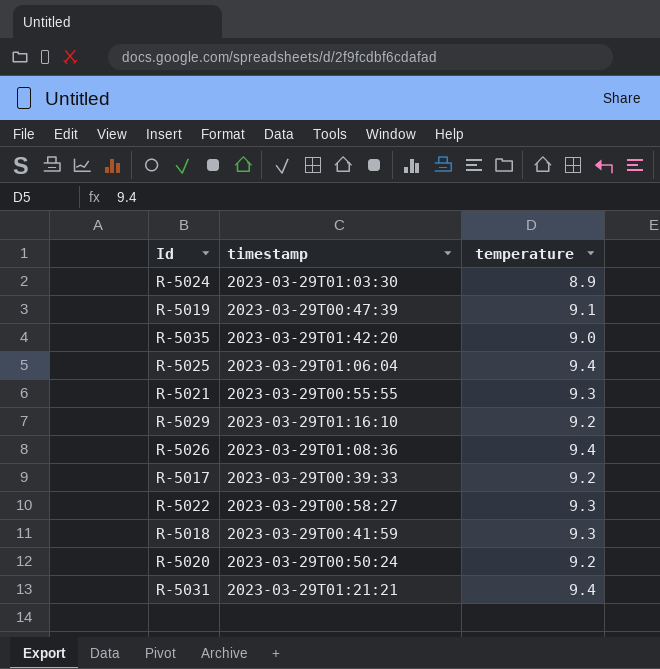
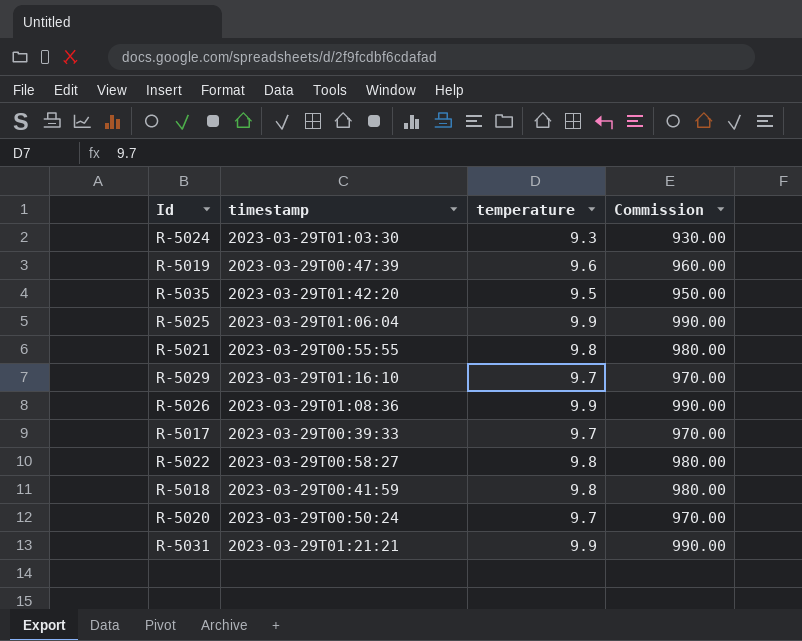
column Commission | formula: none -> [temperature] * 100
R-5024 | temperature: 8.9 -> 9.3
R-5019 | temperature: 9.1 -> 9.6
R-5035 | temperature: 9.0 -> 9.5
R-5025 | temperature: 9.4 -> 9.9
R-5021 | temperature: 9.3 -> 9.8
R-5029 | temperature: 9.2 -> 9.7
R-5026 | temperature: 9.4 -> 9.9
R-5017 | temperature: 9.2 -> 9.7
R-5022 | temperature: 9.3 -> 9.8
R-5018 | temperature: 9.3 -> 9.8
R-5020 | temperature: 9.2 -> 9.7
R-5031 | temperature: 9.4 -> 9.9

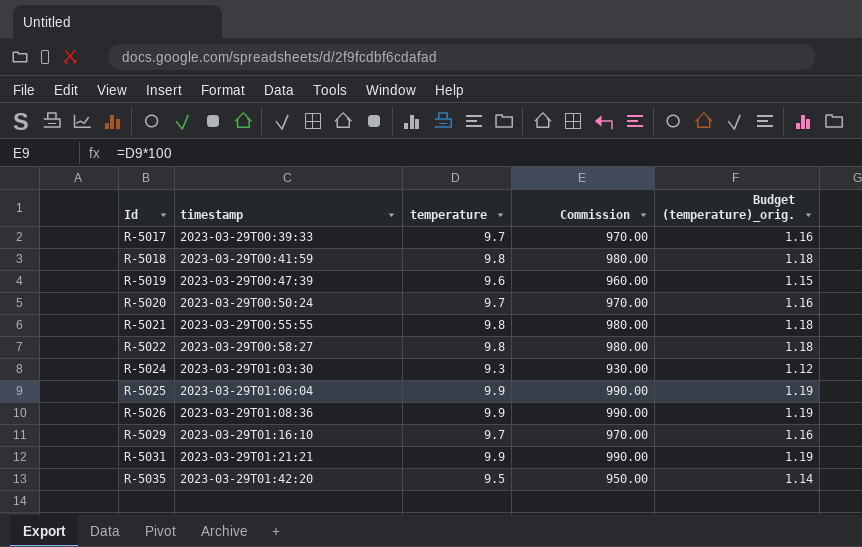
row order: none -> Id ascending
column Budget (temperature)_orig. | formula: none -> [temperature] * 0.12

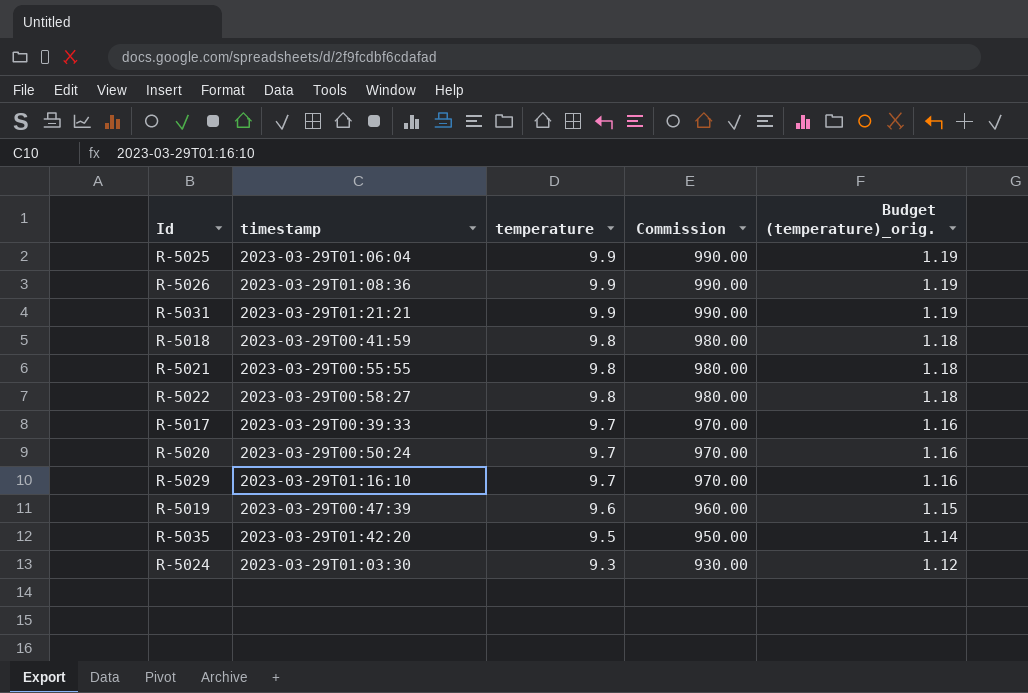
row order: Id ascending -> temperature descending

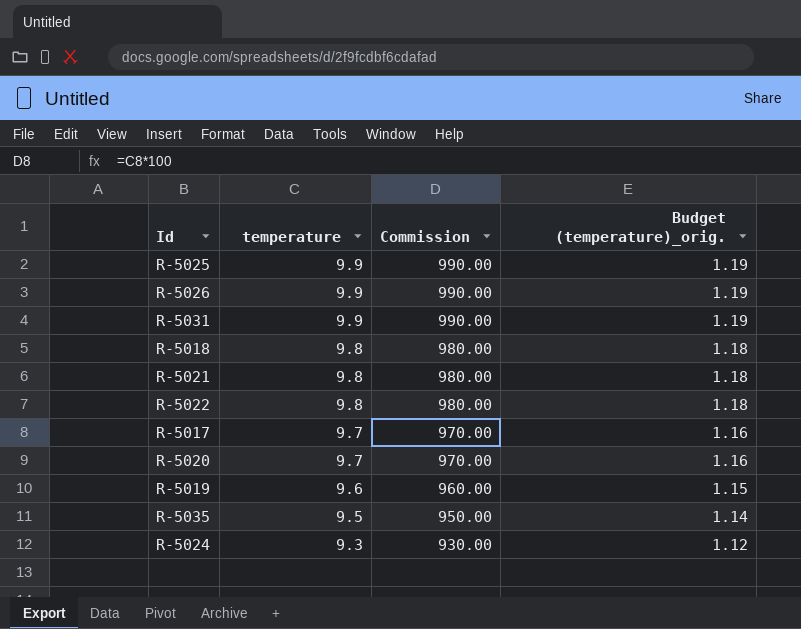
column timestamp | position: 2 -> none
row R-5029: 2023-03-29T01:16:10 | 9.7 | 970.00 | 1.16 -> none

